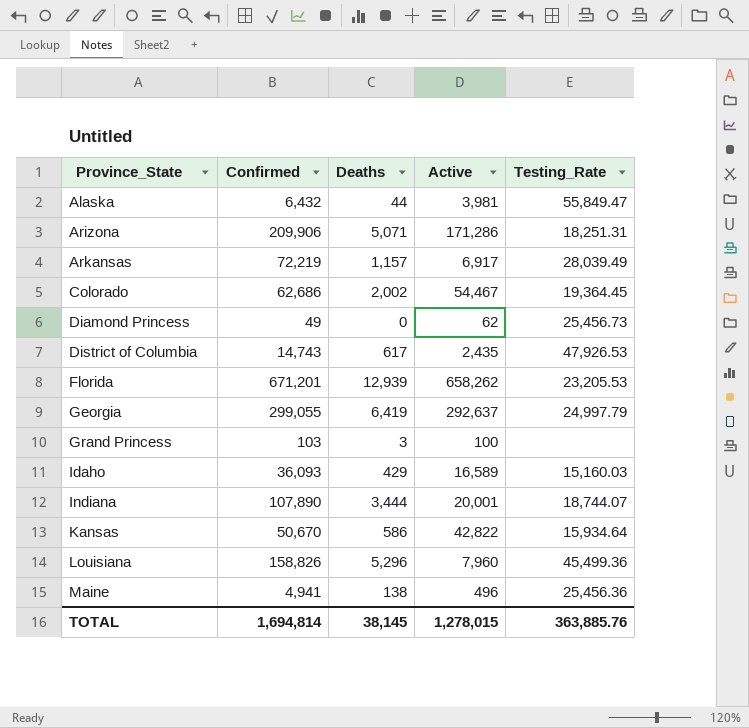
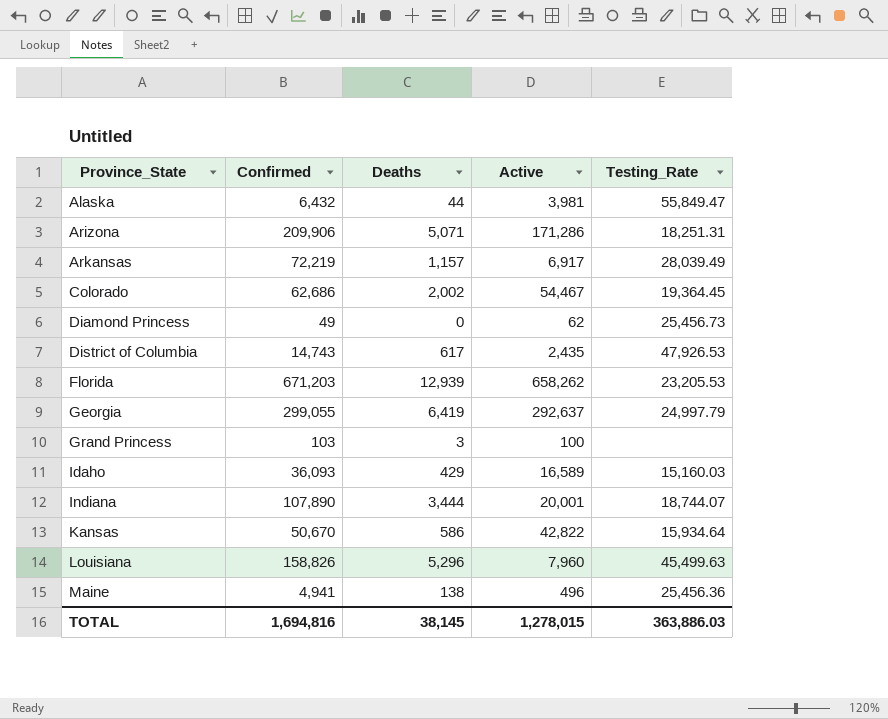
Florida | Confirmed: 671,201 -> 671,203
Louisiana | Testing_Rate: 45,499.36 -> 45,499.63
TOTAL | Confirmed: 1,694,814 -> 1,694,816
TOTAL | Testing_Rate: 363,885.76 -> 363,886.03

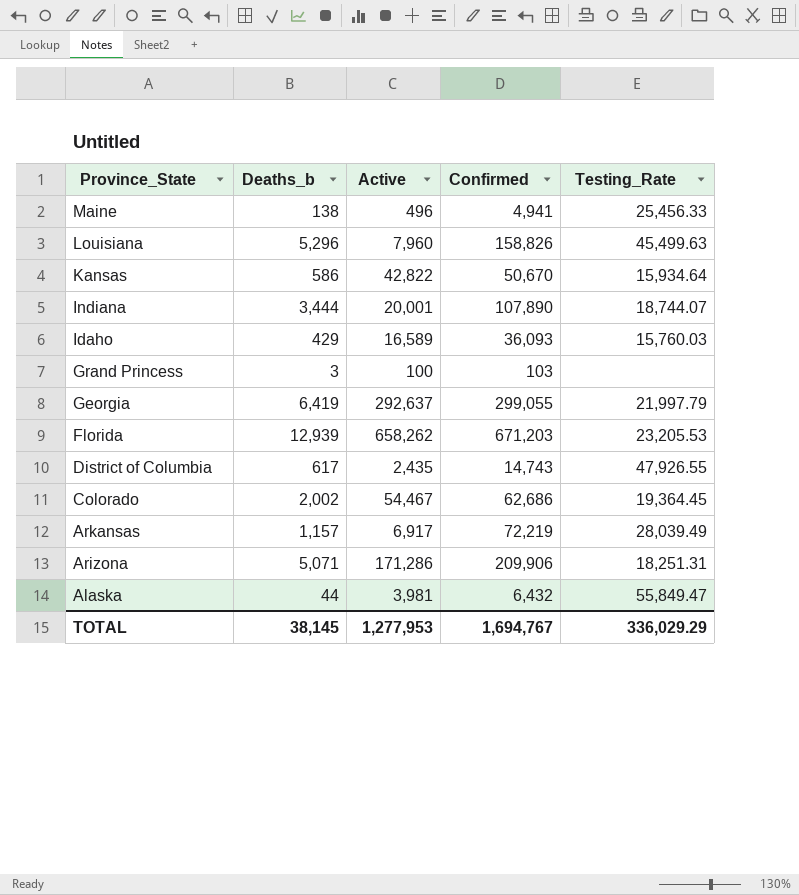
row order: Province_State ascending -> Province_State descending
column name: Deaths -> Deaths_b
column Confirmed | position: 2 -> 4
row Diamond Princess: 49 | 0 | 62 | 25,456.73 -> none
Maine | Testing_Rate: 25,456.36 -> 25,456.33
Idaho | Testing_Rate: 15,160.03 -> 15,760.03
Georgia | Testing_Rate: 24,997.79 -> 21,997.79
District of Columbia | Testing_Rate: 47,926.53 -> 47,926.55
TOTAL | Active: 1,278,015 -> 1,277,953
TOTAL | Confirmed: 1,694,816 -> 1,694,767
TOTAL | Testing_Rate: 363,886.03 -> 336,029.29

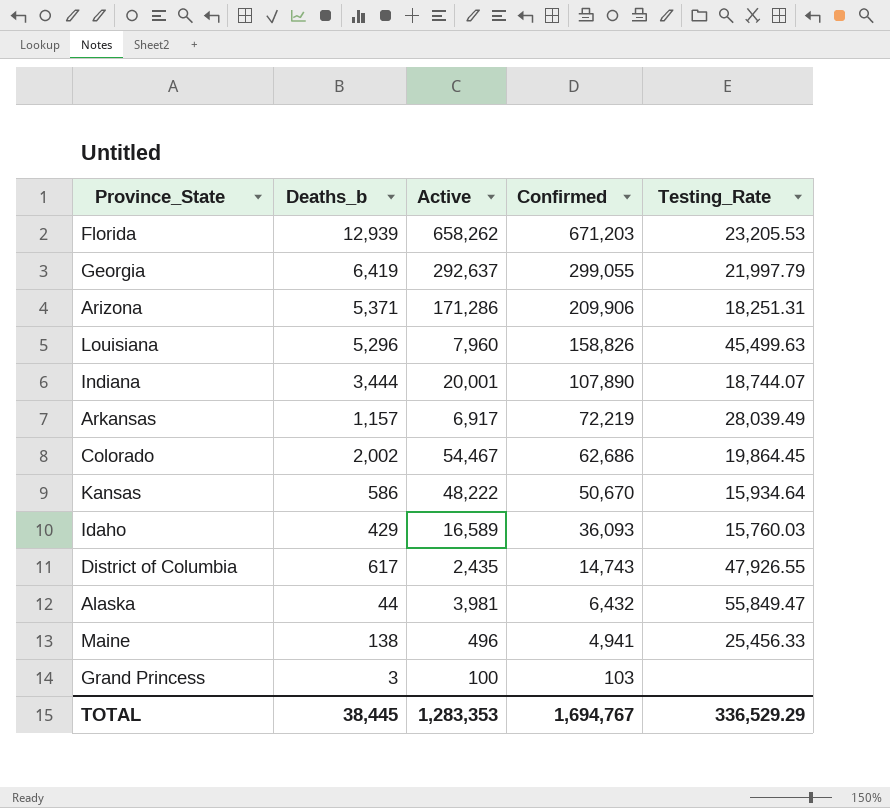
row order: Province_State descending -> Confirmed descending
Arizona | Deaths_b: 5,071 -> 5,371
Colorado | Testing_Rate: 19,364.45 -> 19,864.45
Kansas | Active: 42,822 -> 48,222
TOTAL | Deaths_b: 38,145 -> 38,445
TOTAL | Active: 1,277,953 -> 1,283,353
TOTAL | Testing_Rate: 336,029.29 -> 336,529.29

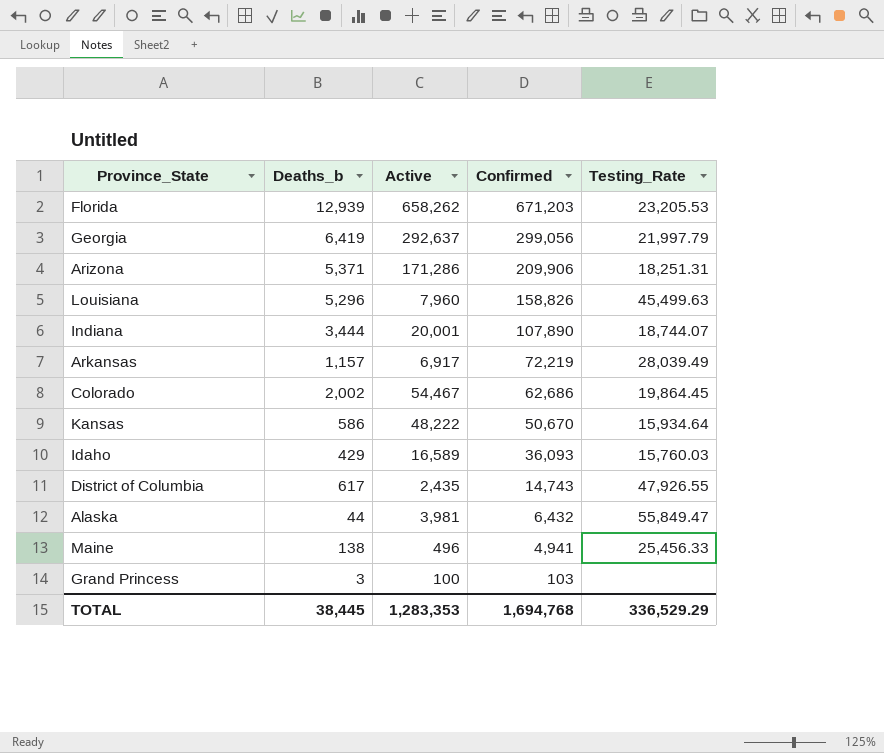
Georgia | Confirmed: 299,055 -> 299,056
TOTAL | Confirmed: 1,694,767 -> 1,694,768

